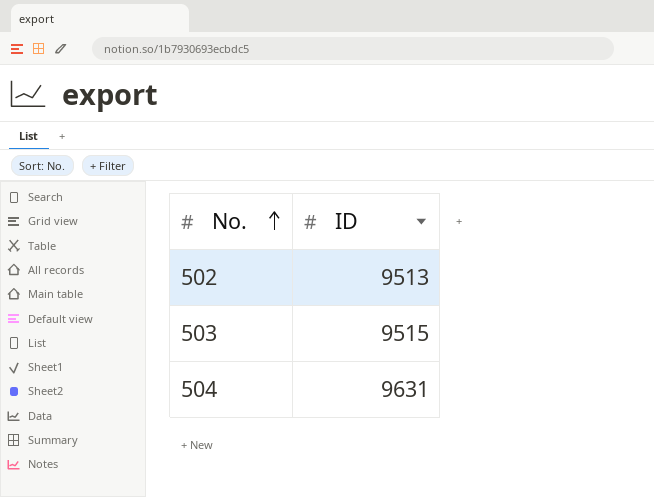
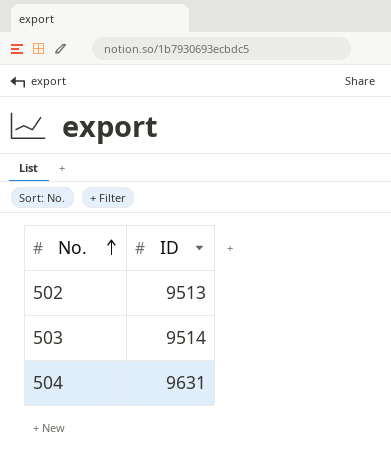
503 | ID: 9515 -> 9514

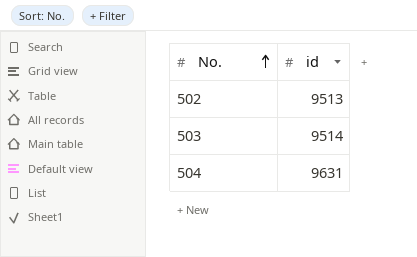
column name: ID -> id

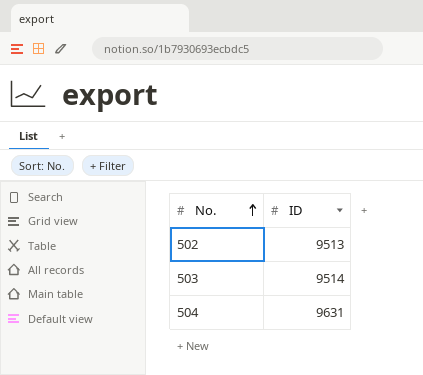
column name: id -> ID

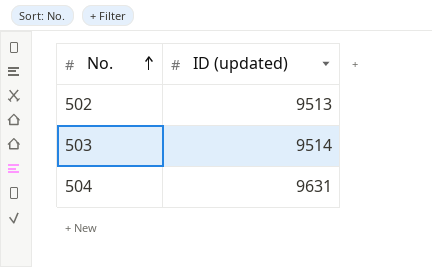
column name: ID -> ID (updated)

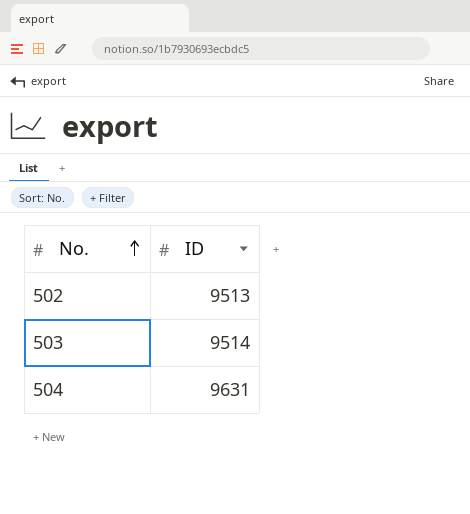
column name: ID (updated) -> ID

